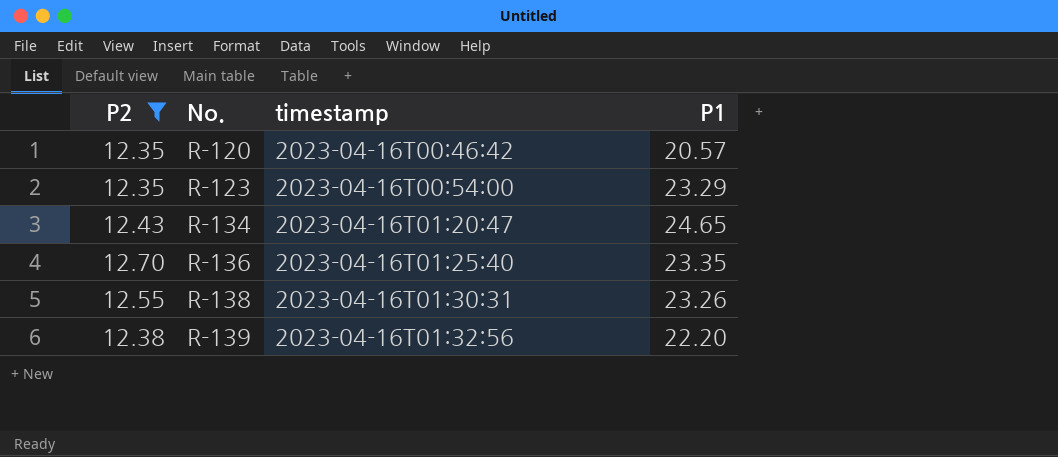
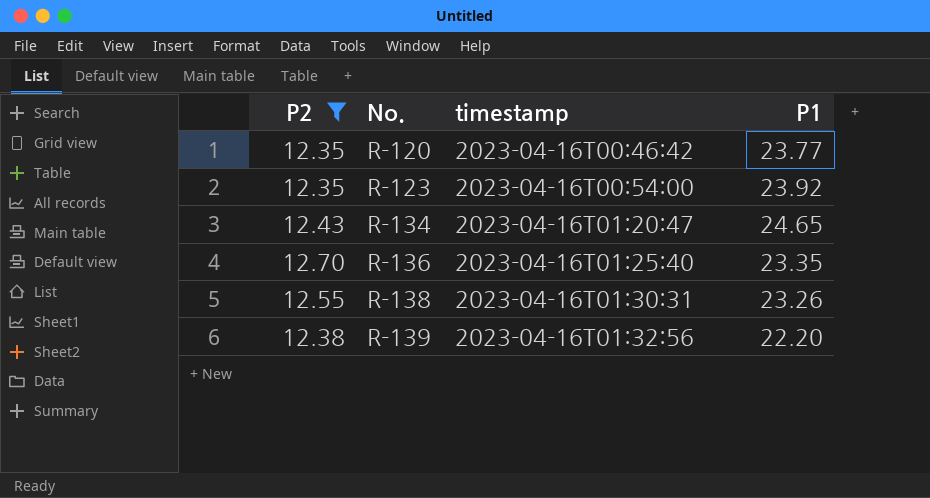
R-120 | P1: 20.57 -> 23.77
R-123 | P1: 23.29 -> 23.92

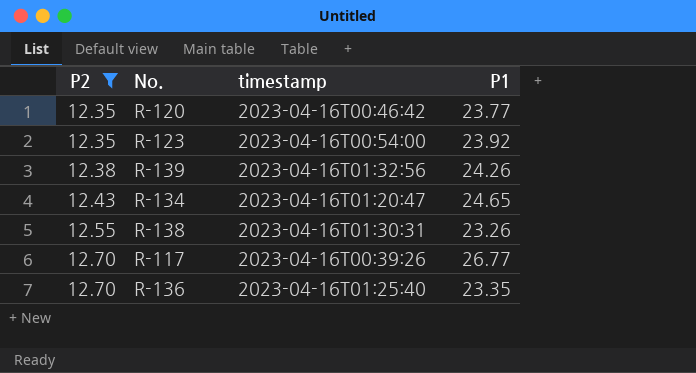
row order: No. ascending -> P2 ascending
R-139 | P1: 22.20 -> 24.26
row R-117: none -> 12.70 | 2023-04-16T00:39:26 | 26.77

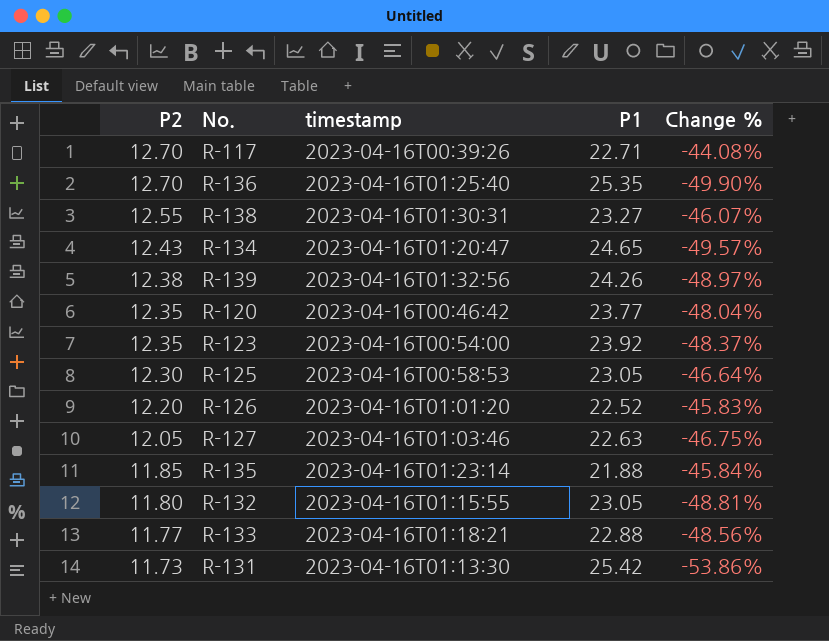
filter: P2 >= 12.35 -> none
row order: P2 ascending -> P2 descending
column Change % | formula: none -> ([P2] - [P1]) / [P1]
R-117 | P1: 26.77 -> 22.71
R-136 | P1: 23.35 -> 25.35
R-138 | P1: 23.26 -> 23.27

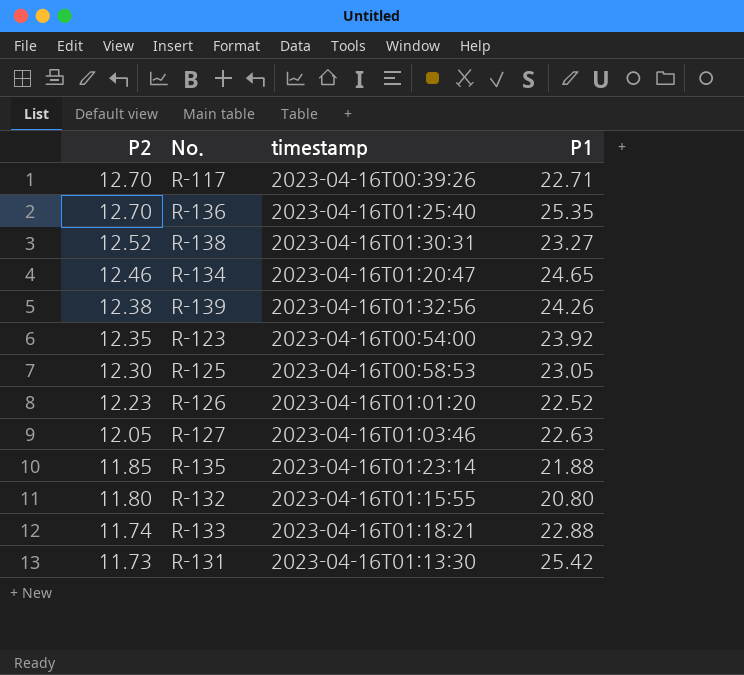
column Change % | formula: ([P2] - [P1]) / [P1] -> none
row R-120: 12.35 | 2023-04-16T00:46:42 | 23.77 | -48.04% -> none
R-138 | P2: 12.55 -> 12.52
R-134 | P2: 12.43 -> 12.46
R-126 | P2: 12.20 -> 12.23
R-132 | P1: 23.05 -> 20.80
R-133 | P2: 11.77 -> 11.74

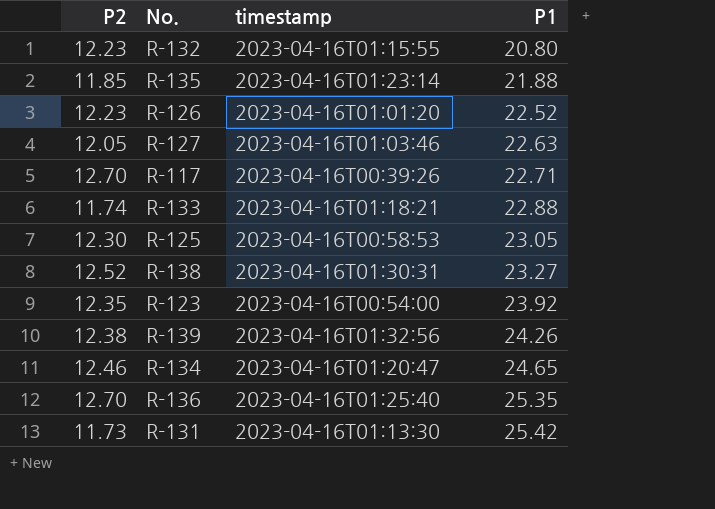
row order: P2 descending -> P1 ascending
R-132 | P2: 11.80 -> 12.23

